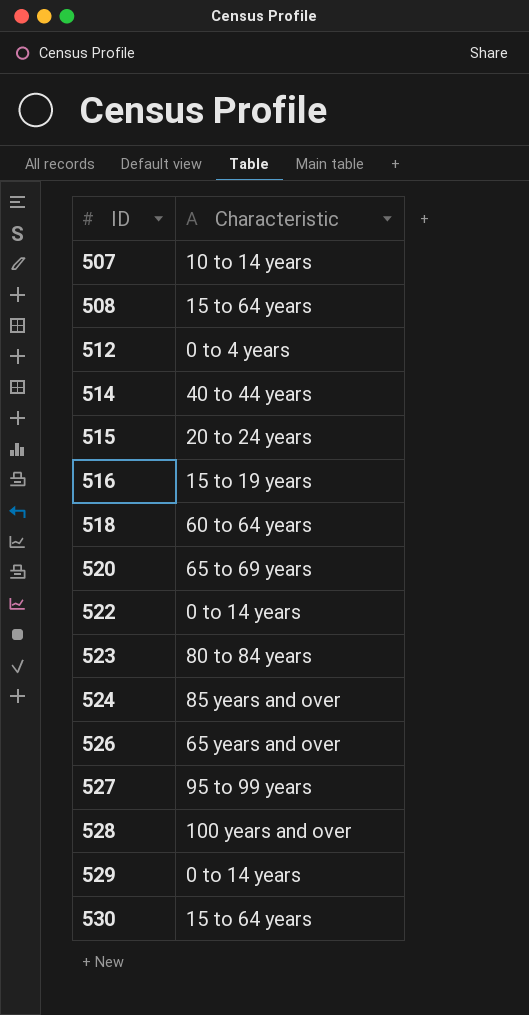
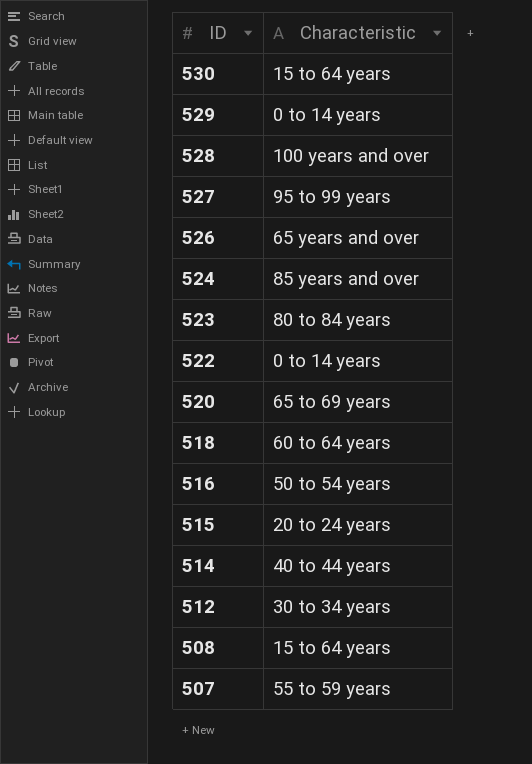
row order: ID ascending -> ID descending
516 | Characteristic: 15 to 19 years -> 50 to 54 years
512 | Characteristic: 0 to 4 years -> 30 to 34 years
507 | Characteristic: 10 to 14 years -> 55 to 59 years

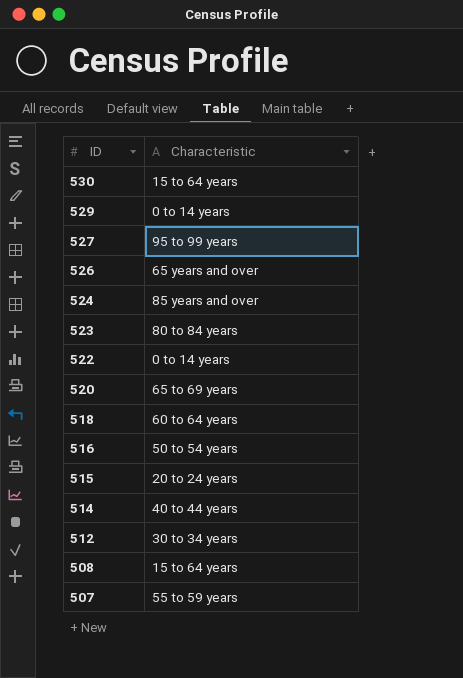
row 528: 100 years and over -> none

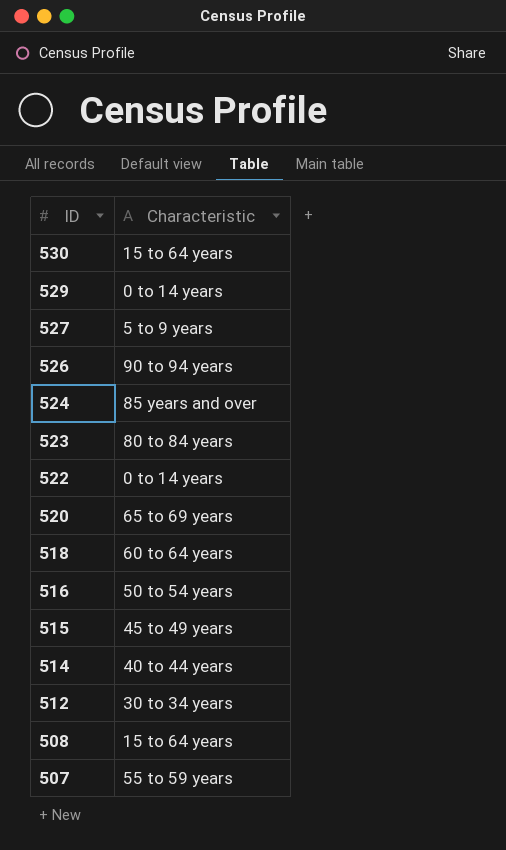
527 | Characteristic: 95 to 99 years -> 5 to 9 years
526 | Characteristic: 65 years and over -> 90 to 94 years
515 | Characteristic: 20 to 24 years -> 45 to 49 years

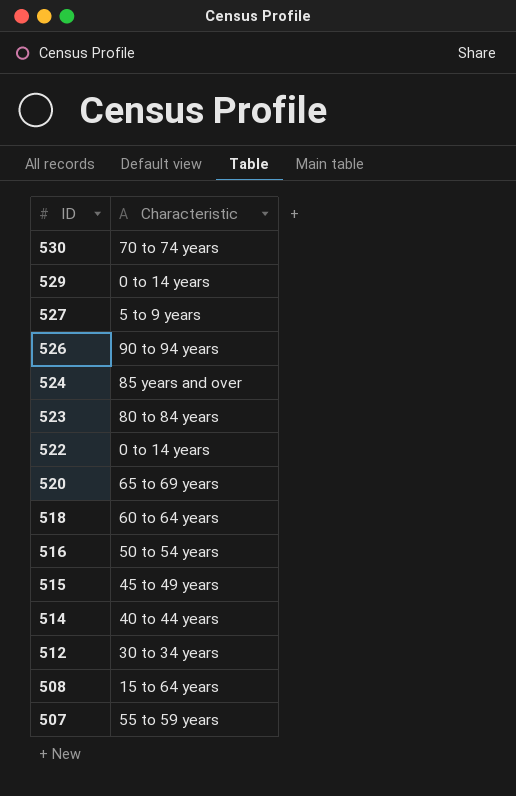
530 | Characteristic: 15 to 64 years -> 70 to 74 years

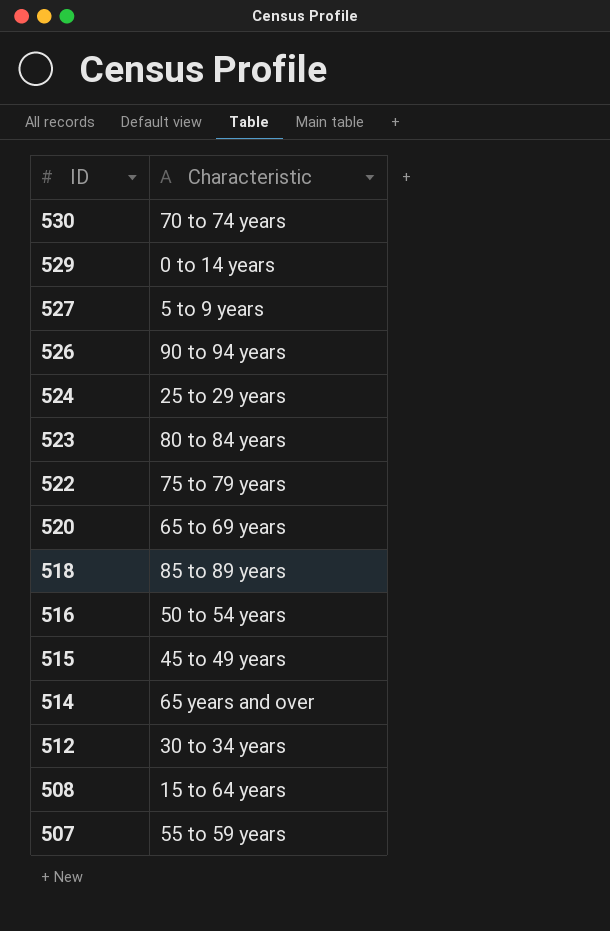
524 | Characteristic: 85 years and over -> 25 to 29 years
522 | Characteristic: 0 to 14 years -> 75 to 79 years
518 | Characteristic: 60 to 64 years -> 85 to 89 years
514 | Characteristic: 40 to 44 years -> 65 years and over

